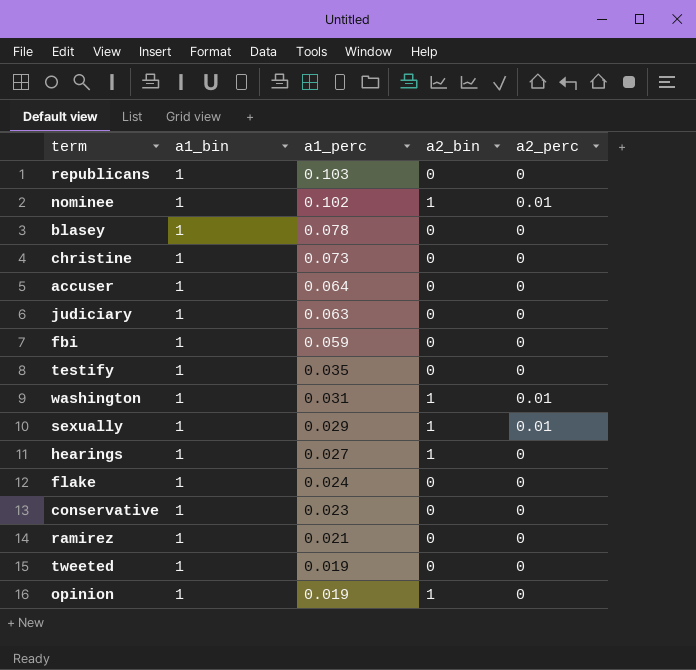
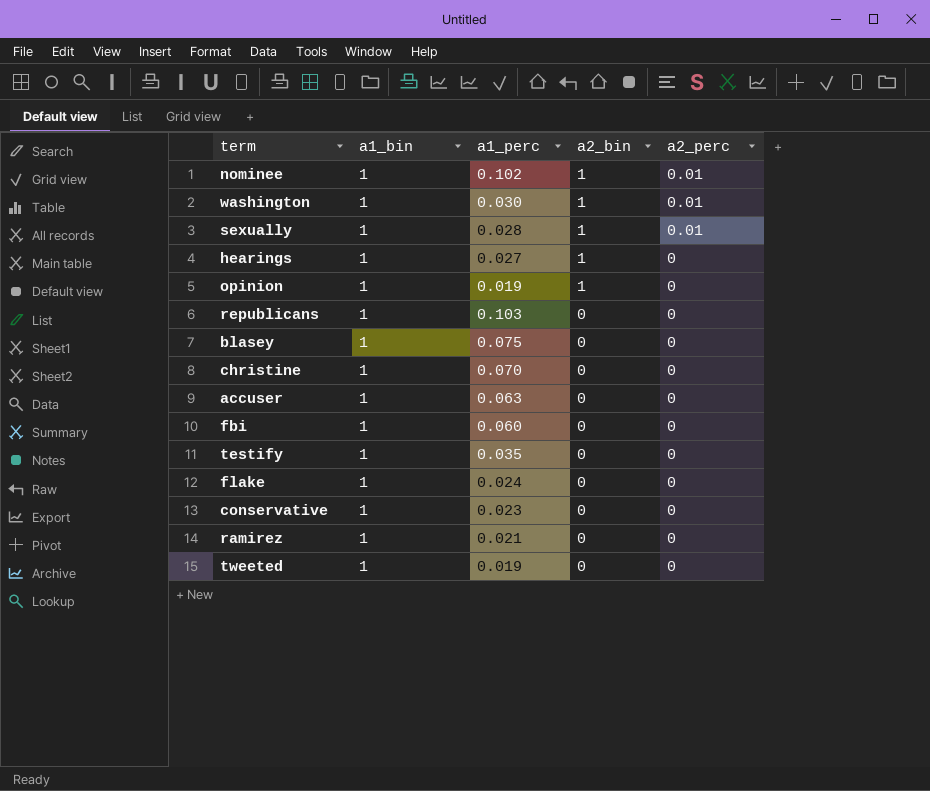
row order: a1_perc descending -> a2_bin descending
row judiciary: 1 | 0.063 | 0 | 0 -> none
washington | a1_perc: 0.031 -> 0.030
sexually | a1_perc: 0.029 -> 0.028
blasey | a1_perc: 0.078 -> 0.075
christine | a1_perc: 0.073 -> 0.070
accuser | a1_perc: 0.064 -> 0.063
fbi | a1_perc: 0.059 -> 0.060

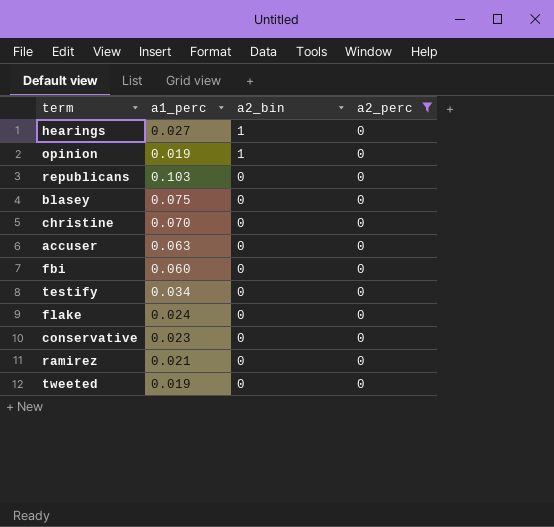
filter: none -> a2_perc = 0
column a1_bin | position: 2 -> none
testify | a1_perc: 0.035 -> 0.034

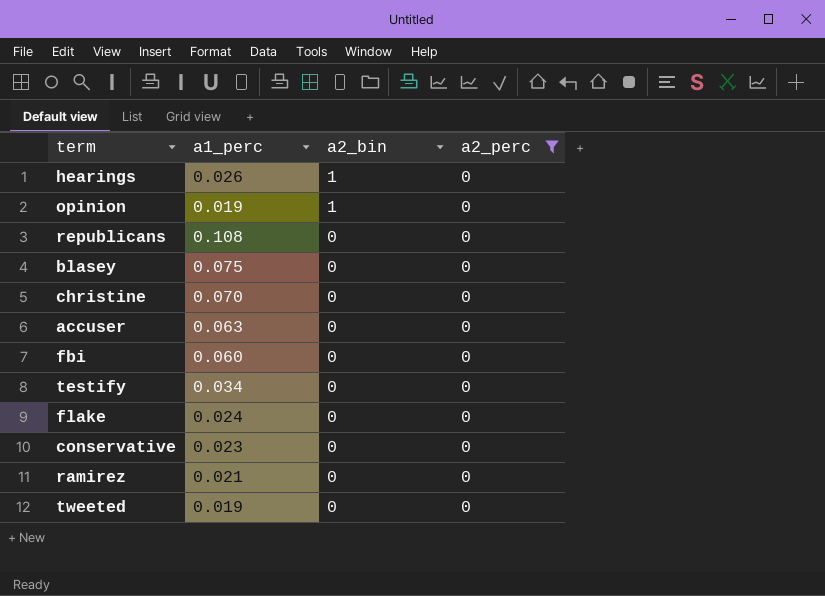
hearings | a1_perc: 0.027 -> 0.026
republicans | a1_perc: 0.103 -> 0.108

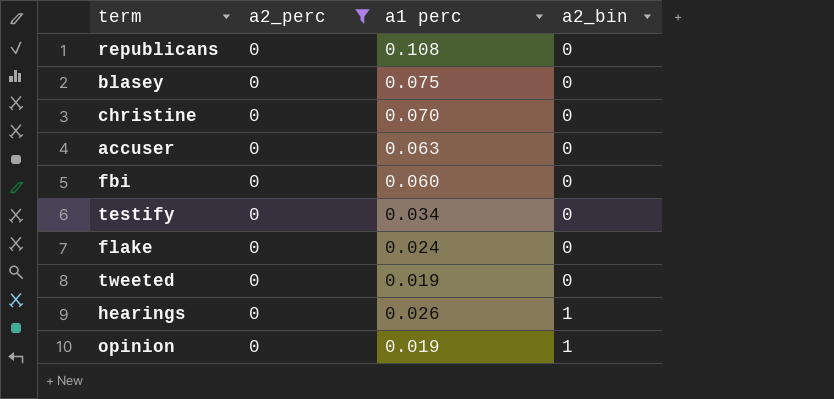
row order: a2_bin descending -> a2_bin ascending
column a2_perc | position: 4 -> 2
column name: a1_perc -> a1 perc
row conservative: 0.023 | 0 | 0 -> none
row ramirez: 0.021 | 0 | 0 -> none

